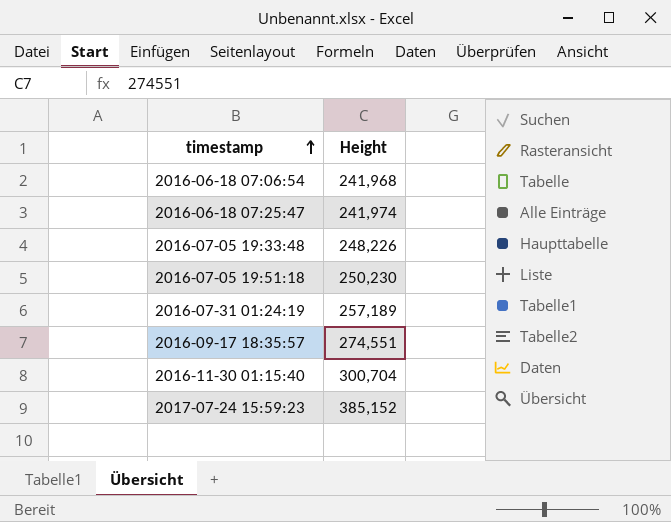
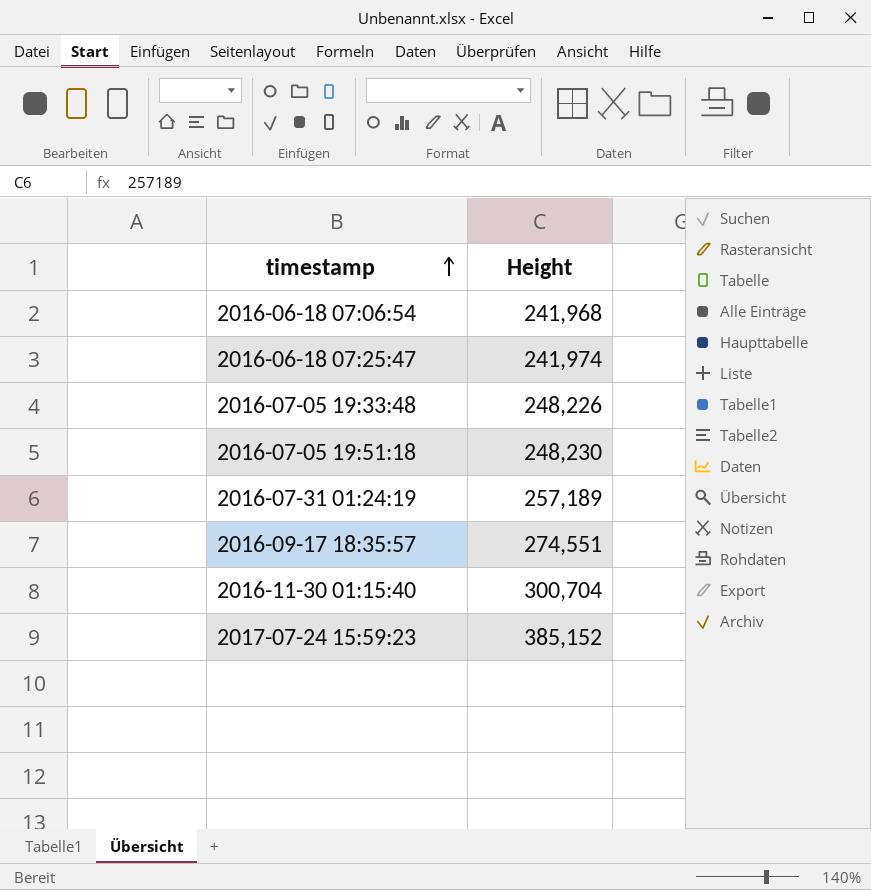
2016-07-05 19:51:18 | Height: 250,230 -> 248,230

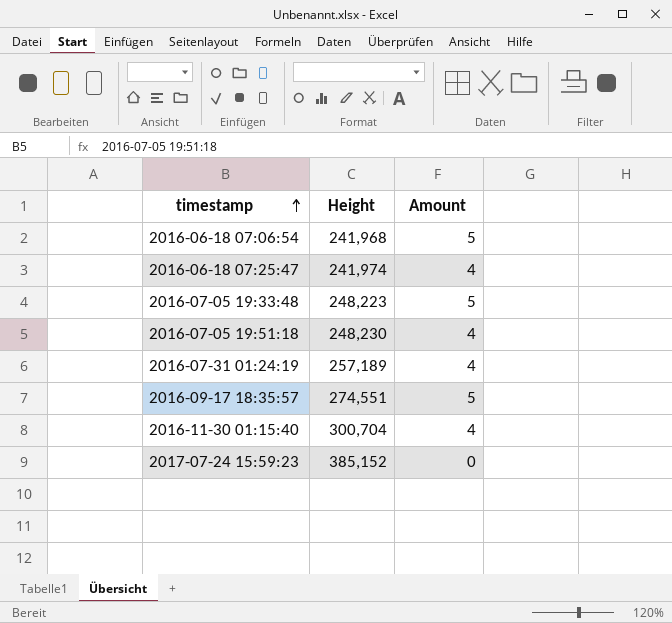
column Amount | position: none -> 3
2016-07-05 19:33:48 | Height: 248,226 -> 248,223

